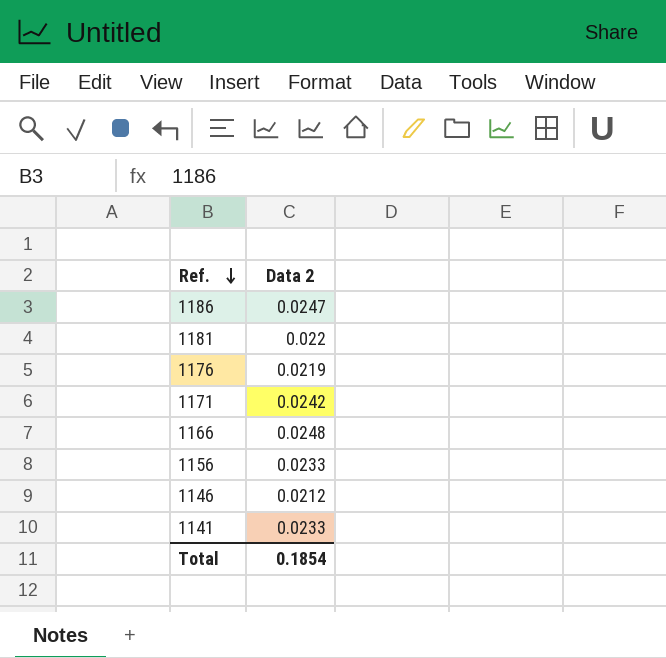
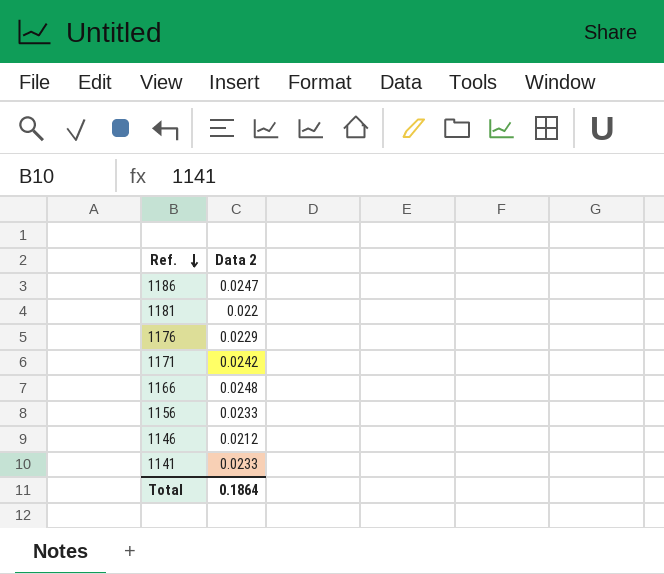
1176 | Data 2: 0.0219 -> 0.0229
Total | Data 2: 0.1854 -> 0.1864

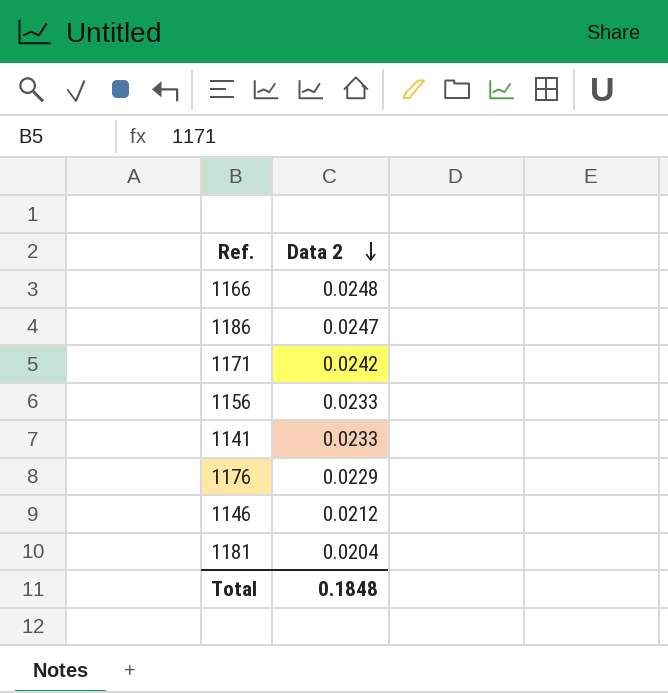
row order: Ref. descending -> Data 2 descending
1181 | Data 2: 0.022 -> 0.0204
Total | Data 2: 0.1864 -> 0.1848

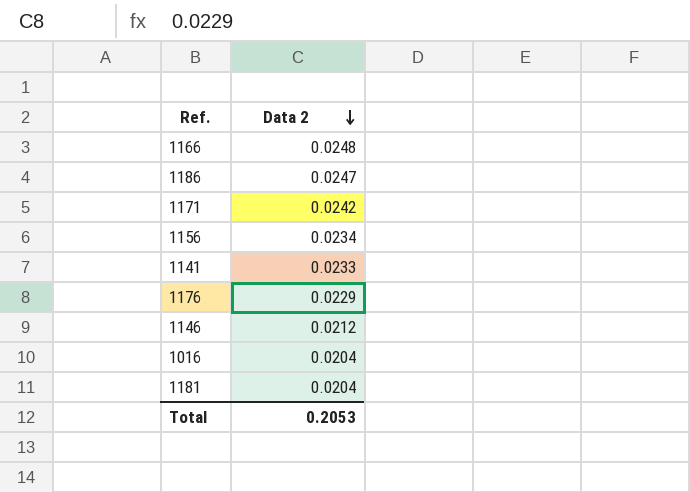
1156 | Data 2: 0.0233 -> 0.0234
row 1016: none -> 0.0204
Total | Data 2: 0.1848 -> 0.2053

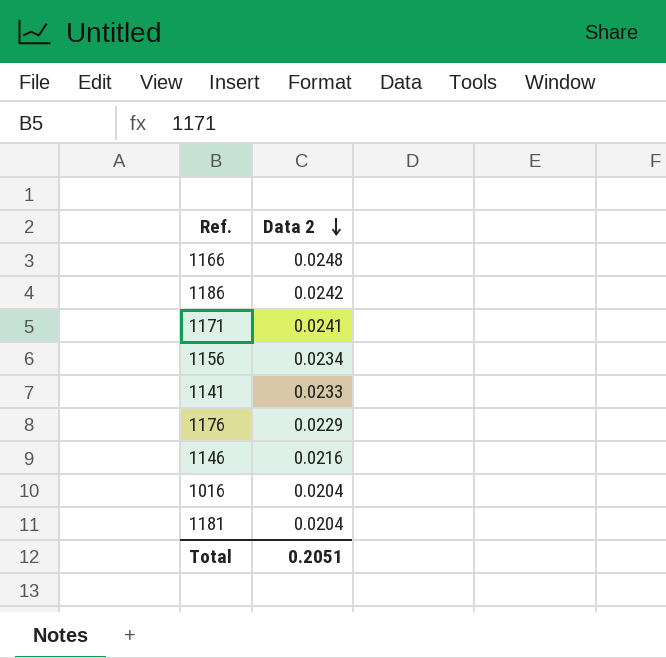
1186 | Data 2: 0.0247 -> 0.0242
1171 | Data 2: 0.0242 -> 0.0241
1146 | Data 2: 0.0212 -> 0.0216
Total | Data 2: 0.2053 -> 0.2051

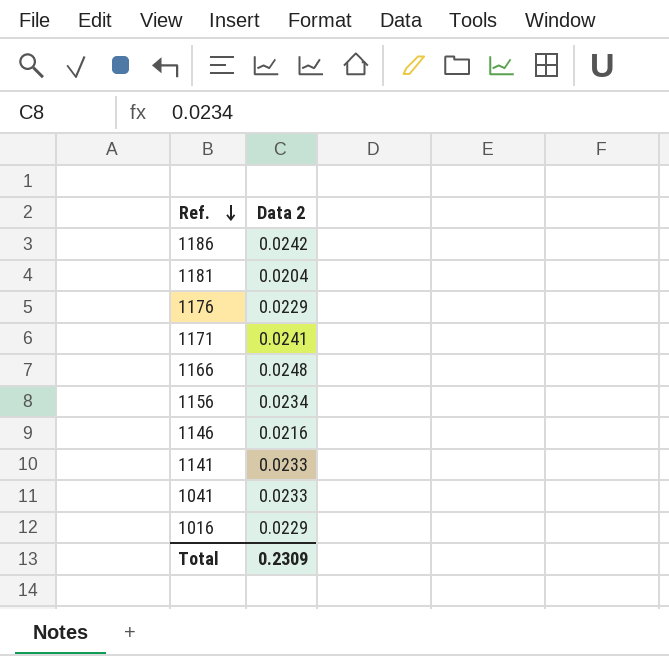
row order: Data 2 descending -> Ref. descending
row 1041: none -> 0.0233
1016 | Data 2: 0.0204 -> 0.0229
Total | Data 2: 0.2051 -> 0.2309

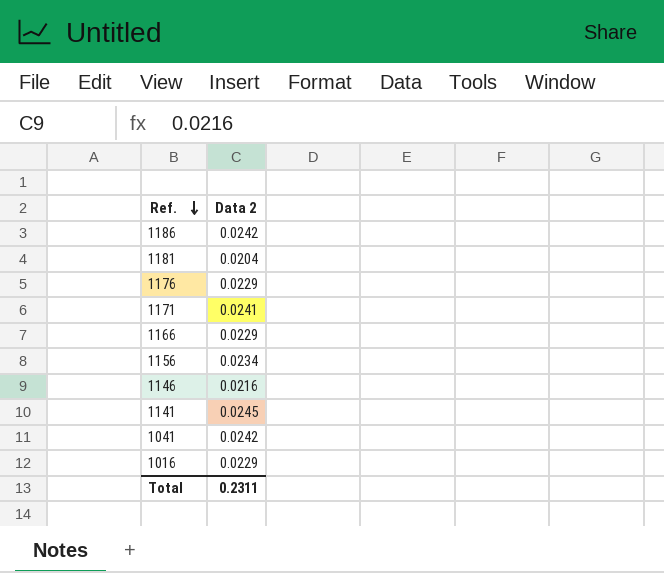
1166 | Data 2: 0.0248 -> 0.0229
1141 | Data 2: 0.0233 -> 0.0245
1041 | Data 2: 0.0233 -> 0.0242
Total | Data 2: 0.2309 -> 0.2311

